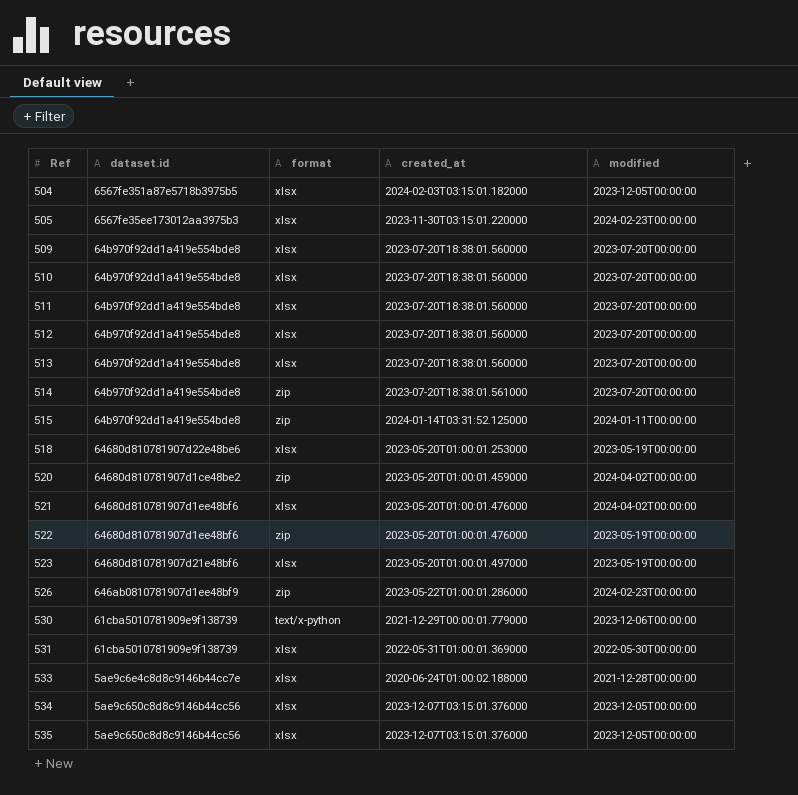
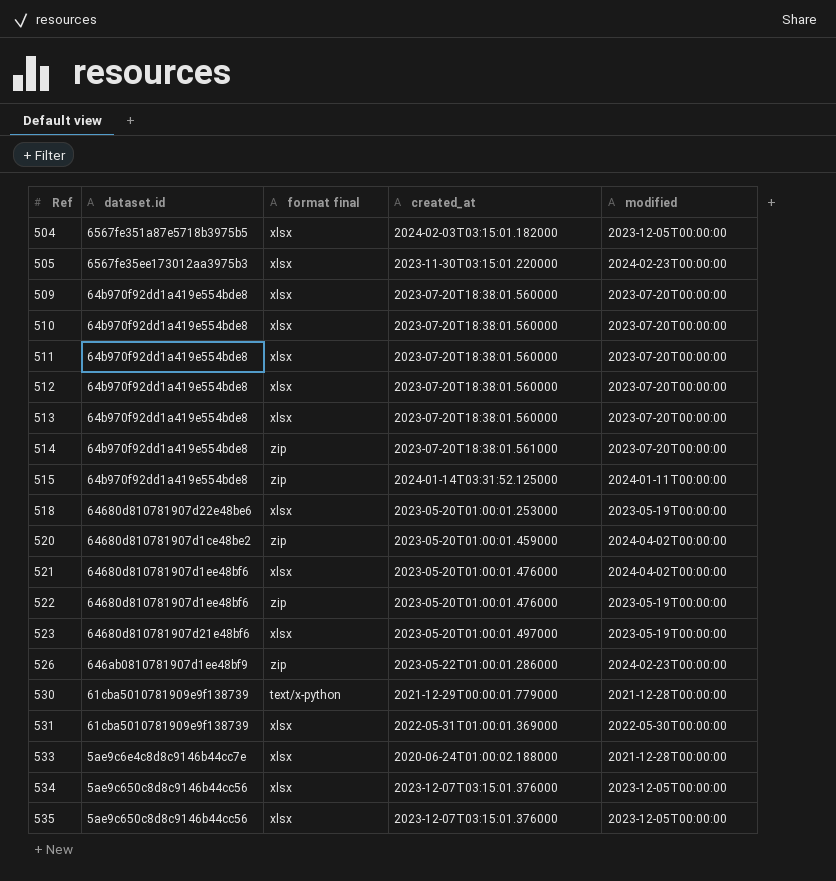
column name: format -> format final
530 | modified: 2023-12-06T00:00:00 -> 2021-12-28T00:00:00

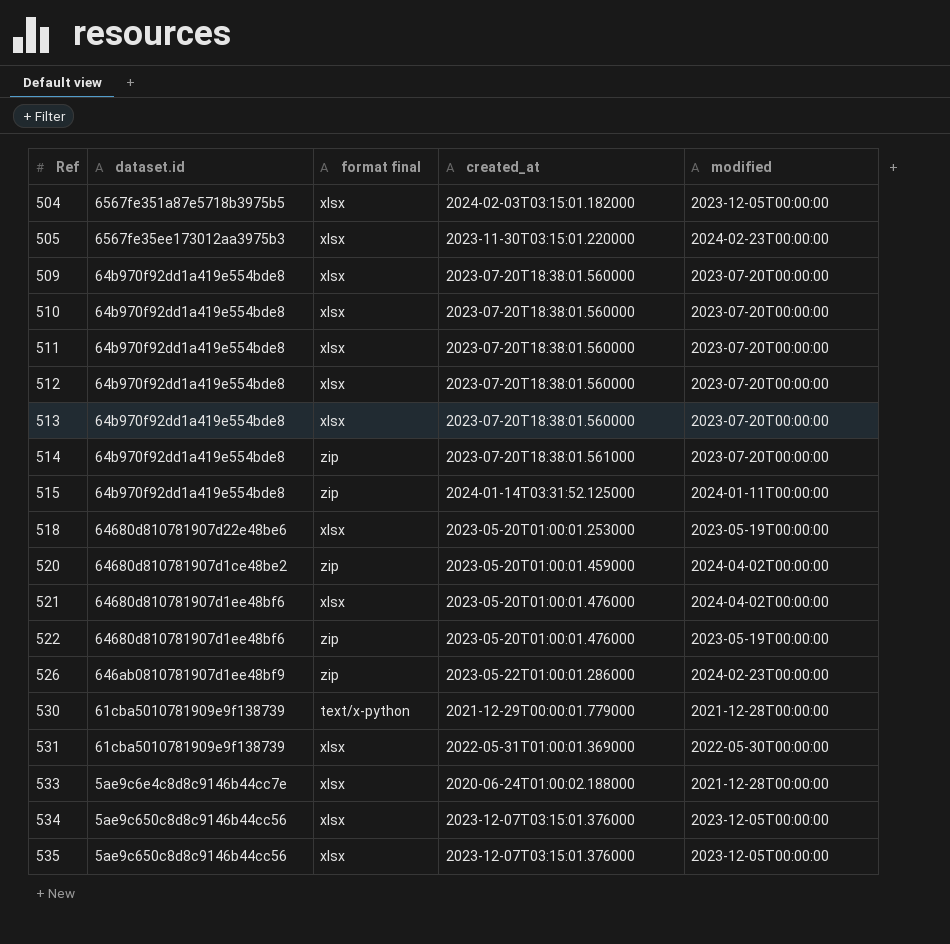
row 523: 64680d810781907d21e48bf6 | xlsx | 2023-05-20T01:00:01.497000 | 2023-05-19T00:00:00 -> none

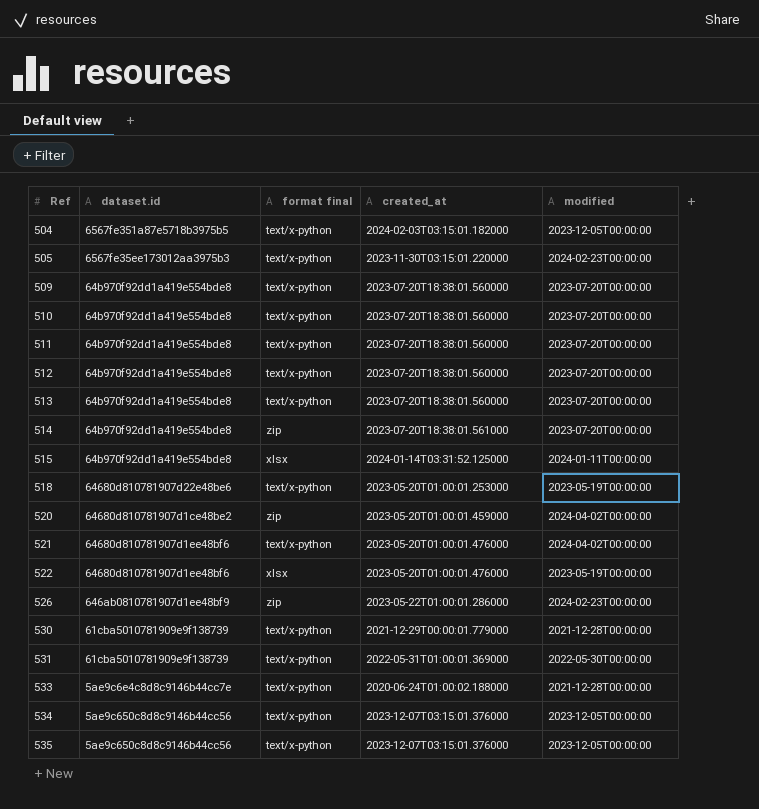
504 | format final: xlsx -> text/x-python
505 | format final: xlsx -> text/x-python
509 | format final: xlsx -> text/x-python
510 | format final: xlsx -> text/x-python
511 | format final: xlsx -> text/x-python
512 | format final: xlsx -> text/x-python
513 | format final: xlsx -> text/x-python
515 | format final: zip -> xlsx
518 | format final: xlsx -> text/x-python
521 | format final: xlsx -> text/x-python
522 | format final: zip -> xlsx
531 | format final: xlsx -> text/x-python
533 | format final: xlsx -> text/x-python
534 | format final: xlsx -> text/x-python
535 | format final: xlsx -> text/x-python

